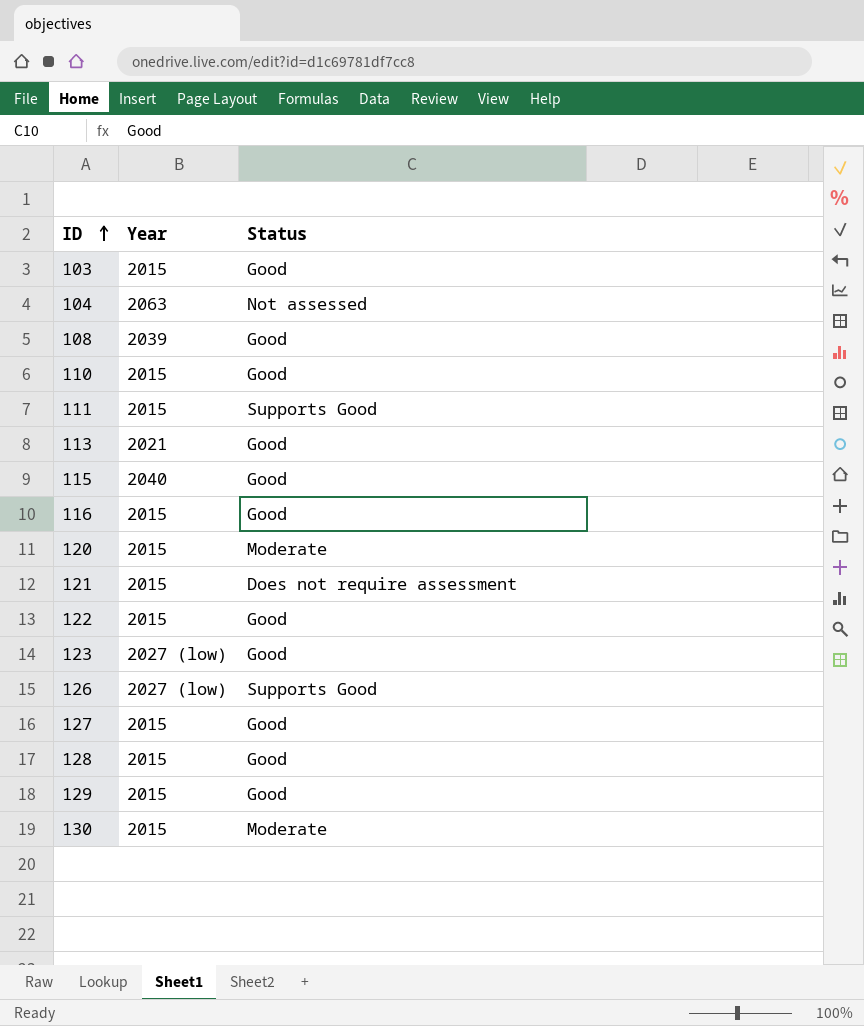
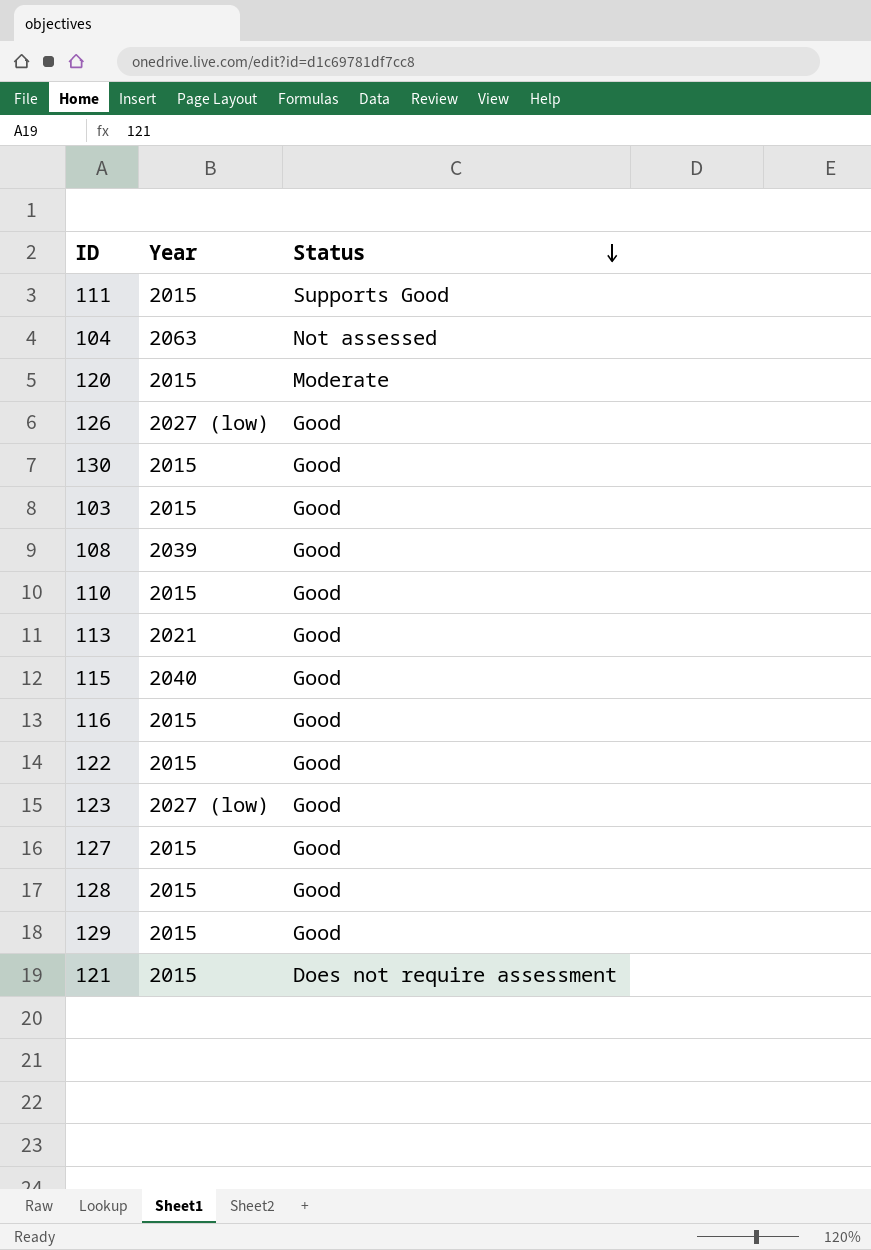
row order: ID ascending -> Status descending
126 | Status: Supports Good -> Good
130 | Status: Moderate -> Good

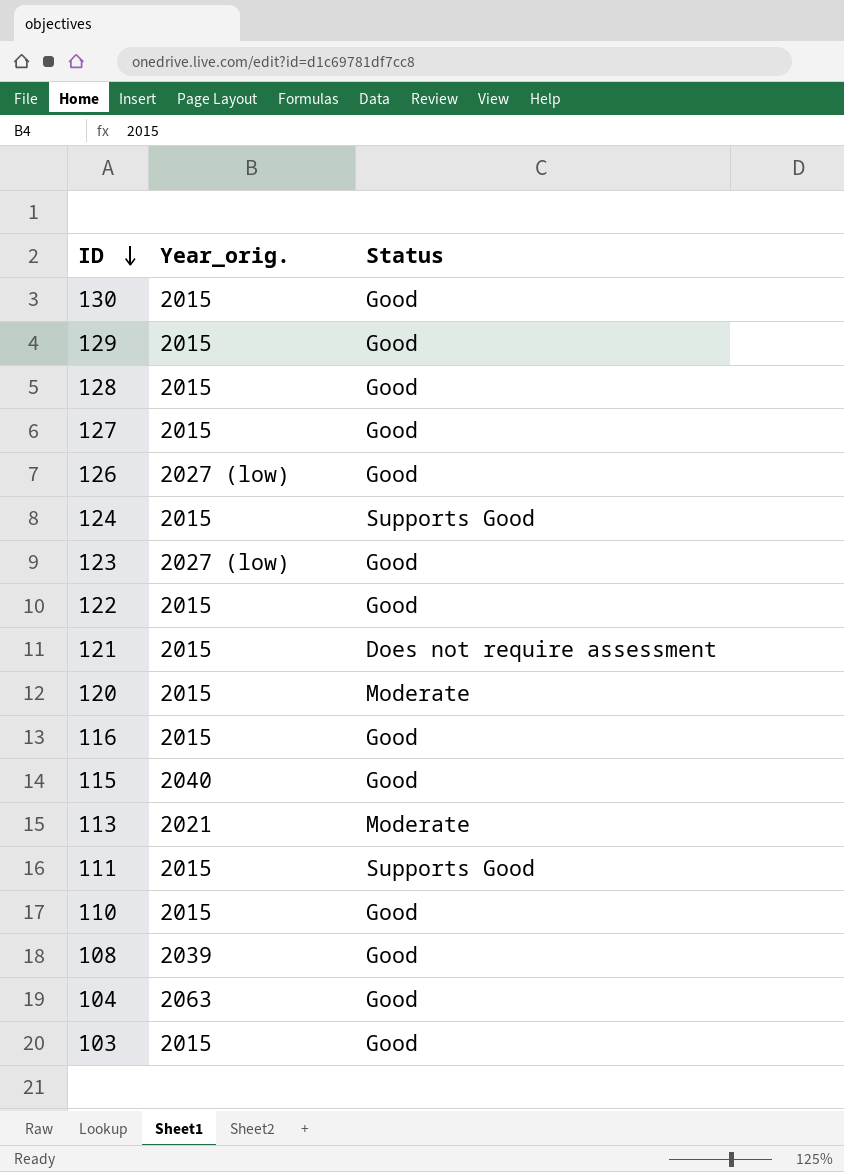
row order: Status descending -> ID descending
column name: Year -> Year_orig.
row 124: none -> 2015 | Supports Good
113 | Status: Good -> Moderate
104 | Status: Not assessed -> Good

